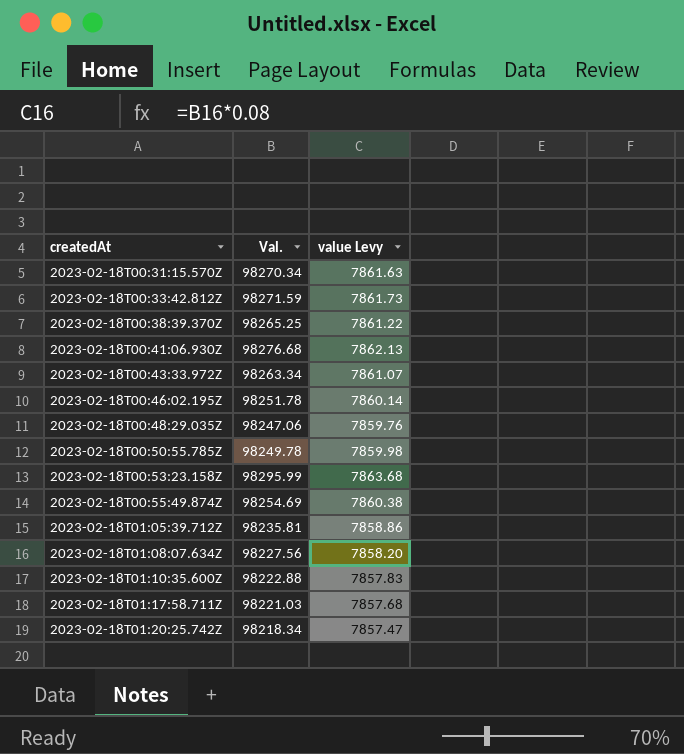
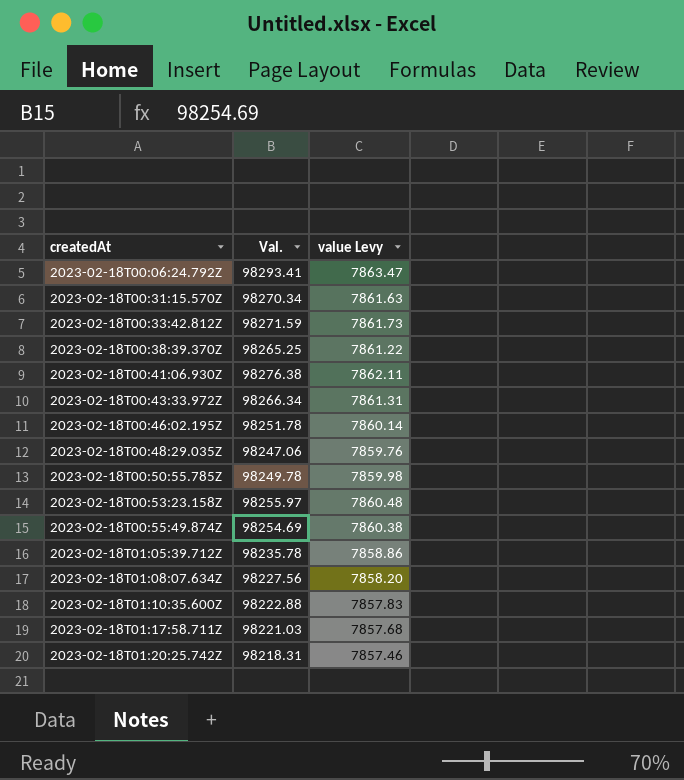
row 2023-02-18T00:06:24.792Z: none -> 98293.41 | 7863.47
2023-02-18T00:41:06.930Z | Val.: 98276.68 -> 98276.38
2023-02-18T00:41:06.930Z | value Levy: 7862.13 -> 7862.11
2023-02-18T00:43:33.972Z | Val.: 98263.34 -> 98266.34
2023-02-18T00:43:33.972Z | value Levy: 7861.07 -> 7861.31
2023-02-18T00:53:23.158Z | Val.: 98295.99 -> 98255.97
2023-02-18T00:53:23.158Z | value Levy: 7863.68 -> 7860.48
2023-02-18T01:05:39.712Z | Val.: 98235.81 -> 98235.78
2023-02-18T01:20:25.742Z | Val.: 98218.34 -> 98218.31
2023-02-18T01:20:25.742Z | value Levy: 7857.47 -> 7857.46

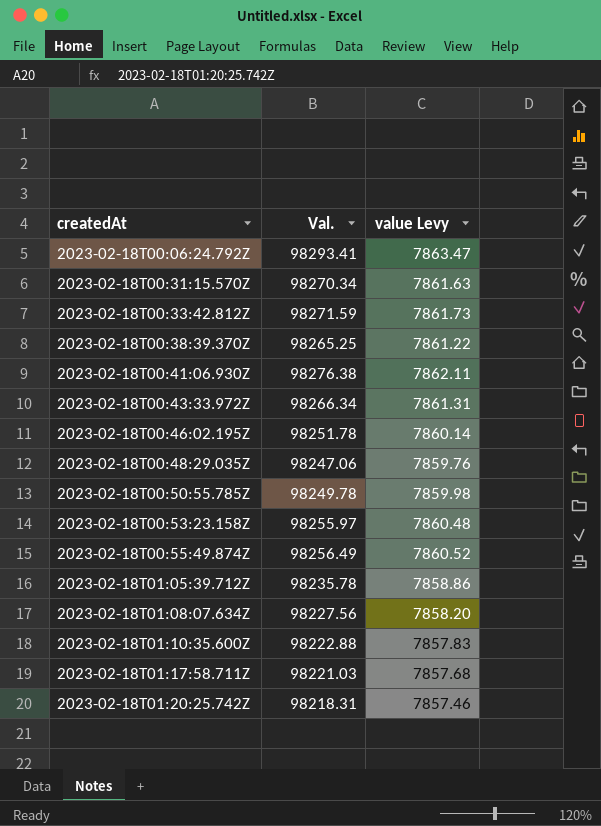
2023-02-18T00:55:49.874Z | Val.: 98254.69 -> 98256.49
2023-02-18T00:55:49.874Z | value Levy: 7860.38 -> 7860.52

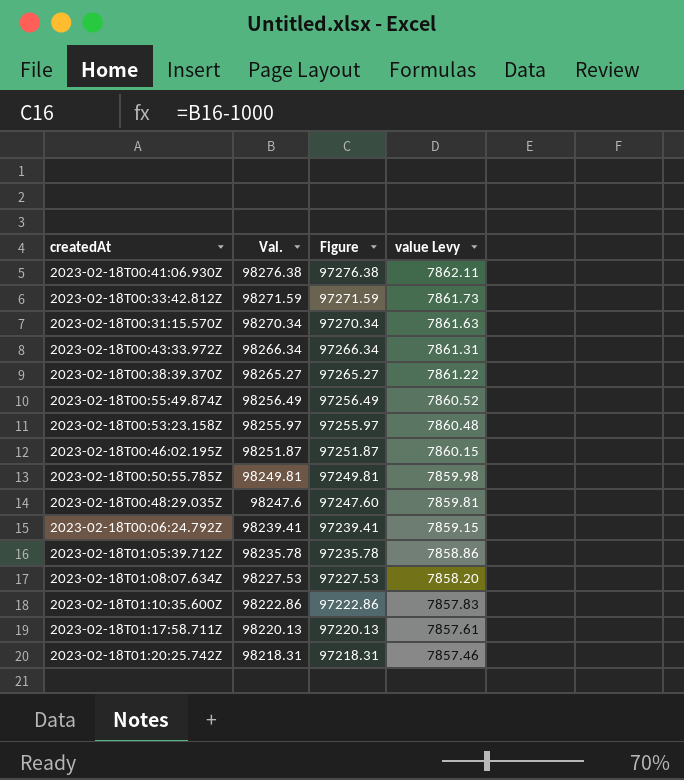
row order: createdAt ascending -> Val. descending
column Figure | formula: none -> [Val.] - 1000
2023-02-18T00:38:39.370Z | Val.: 98265.25 -> 98265.27
2023-02-18T00:46:02.195Z | Val.: 98251.78 -> 98251.87
2023-02-18T00:46:02.195Z | value Levy: 7860.14 -> 7860.15
2023-02-18T00:50:55.785Z | Val.: 98249.78 -> 98249.81
2023-02-18T00:48:29.035Z | Val.: 98247.06 -> 98247.6
2023-02-18T00:48:29.035Z | value Levy: 7859.76 -> 7859.81
2023-02-18T00:06:24.792Z | Val.: 98293.41 -> 98239.41
2023-02-18T00:06:24.792Z | value Levy: 7863.47 -> 7859.15
2023-02-18T01:08:07.634Z | Val.: 98227.56 -> 98227.53
2023-02-18T01:10:35.600Z | Val.: 98222.88 -> 98222.86
2023-02-18T01:17:58.711Z | Val.: 98221.03 -> 98220.13
2023-02-18T01:17:58.711Z | value Levy: 7857.68 -> 7857.61

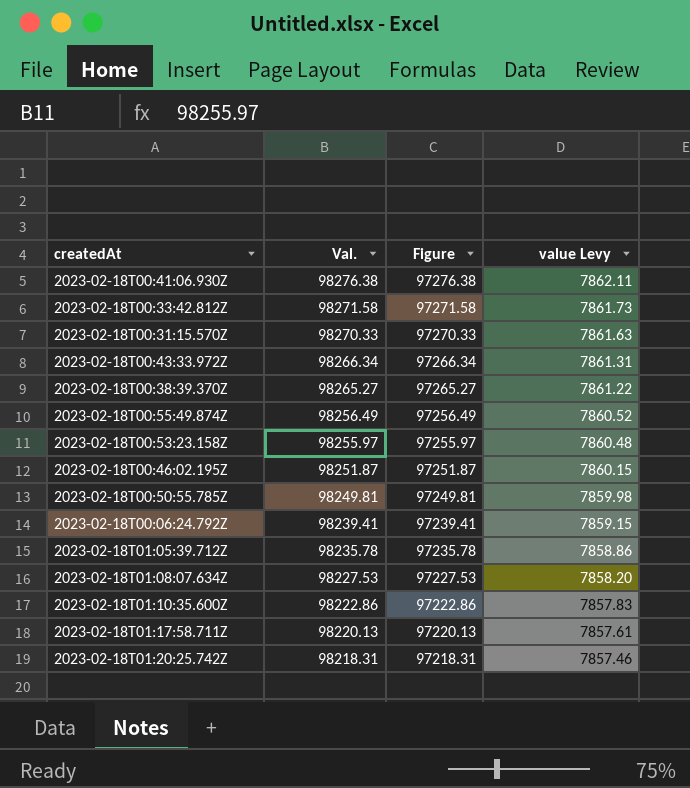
row 2023-02-18T00:48:29.035Z: 98247.6 | 97247.60 | 7859.81 -> none
2023-02-18T00:33:42.812Z | Val.: 98271.59 -> 98271.58
2023-02-18T00:33:42.812Z | Figure: 97271.59 -> 97271.58
2023-02-18T00:31:15.570Z | Val.: 98270.34 -> 98270.33
2023-02-18T00:31:15.570Z | Figure: 97270.34 -> 97270.33

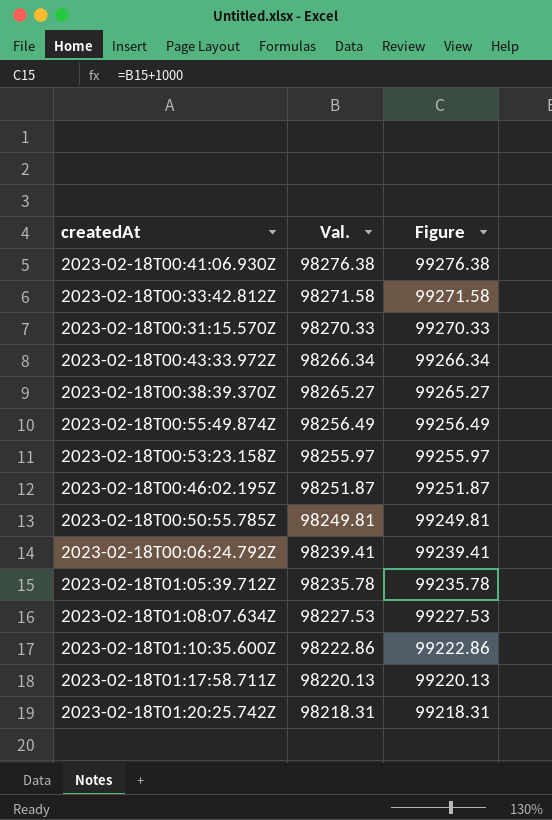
column value Levy | formula: [Val.] * 0.08 -> none
column Figure | formula: [Val.] - 1000 -> [Val.] + 1000

